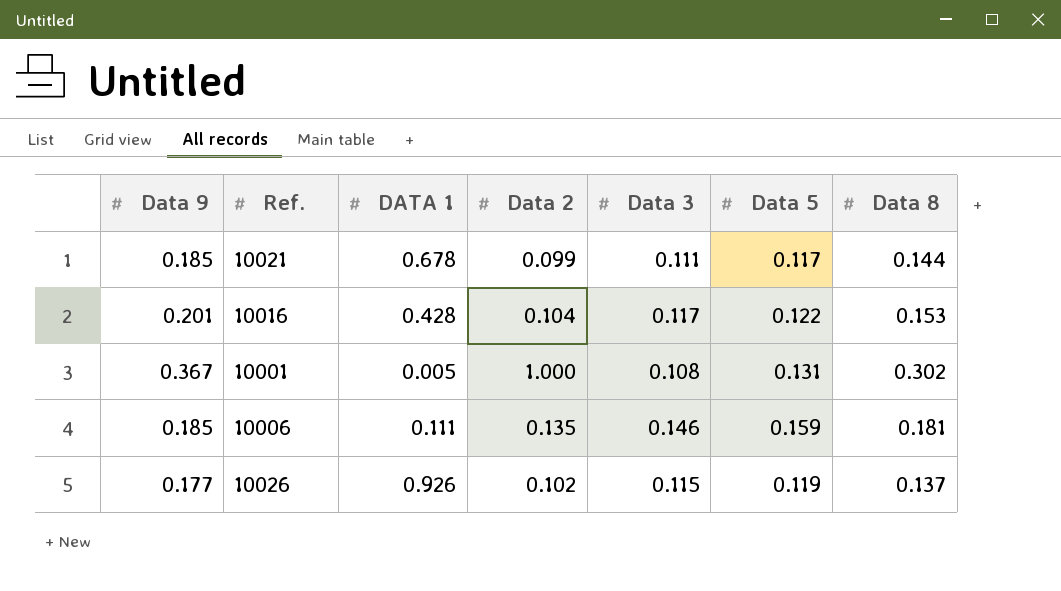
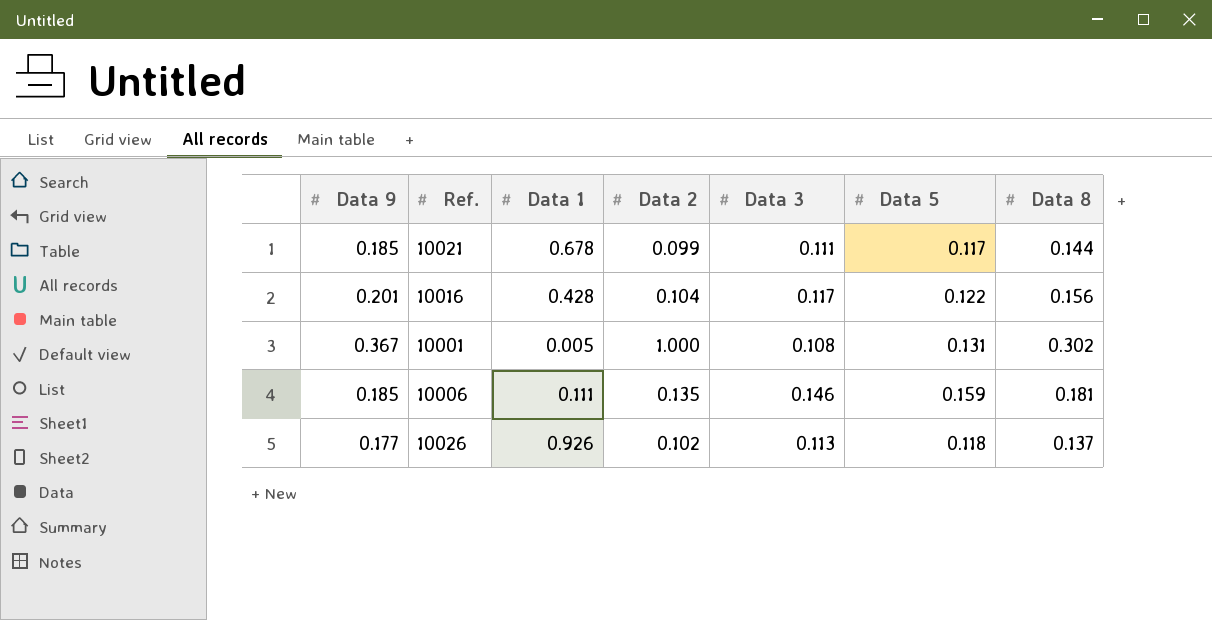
column name: DATA 1 -> Data 1
10016 | Data 8: 0.153 -> 0.156
10026 | Data 3: 0.115 -> 0.113
10026 | Data 5: 0.119 -> 0.118

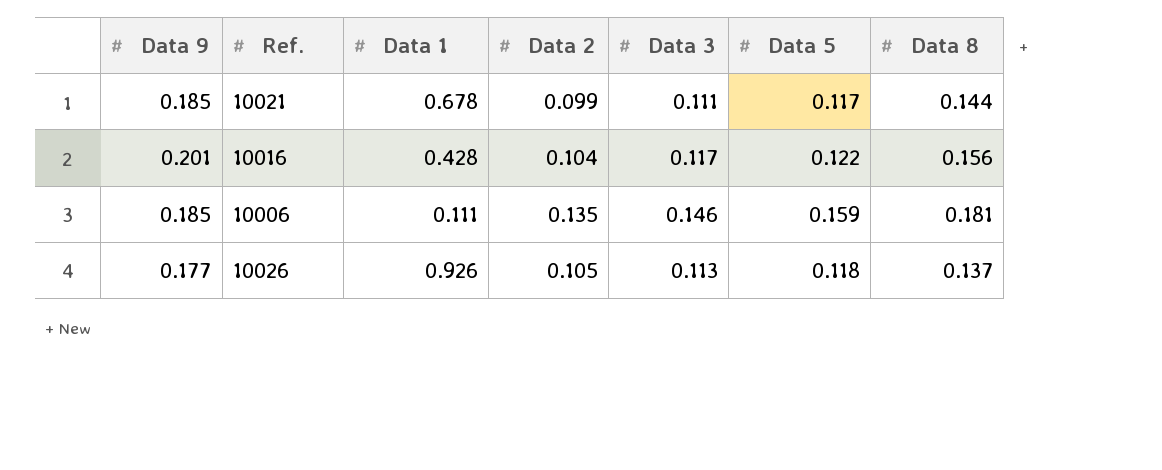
row 10001: 0.367 | 0.005 | 1.000 | 0.108 | 0.131 | 0.302 -> none
10026 | Data 2: 0.102 -> 0.105

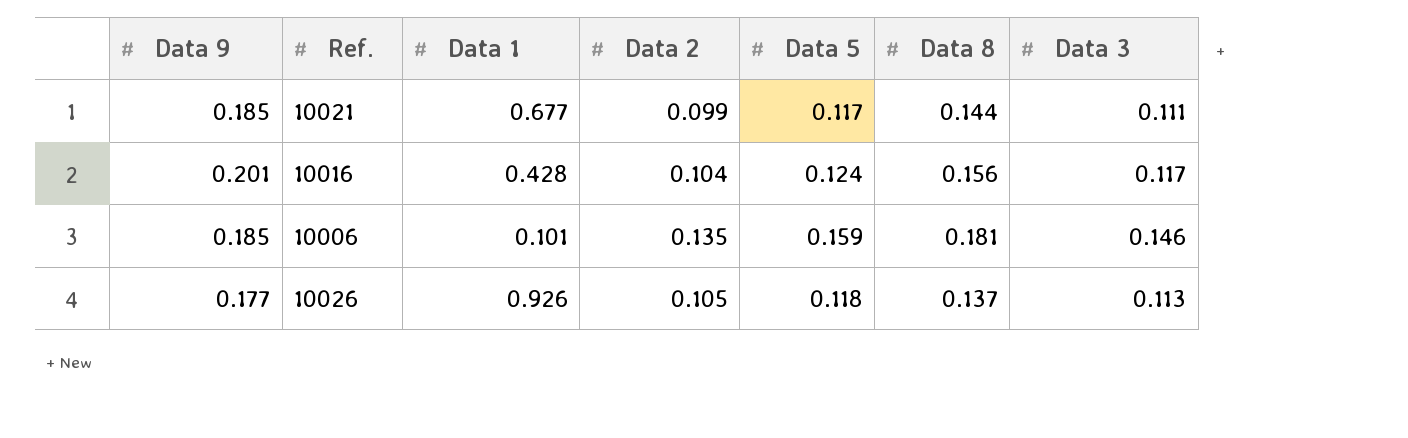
column Data 3 | position: 5 -> 7
10021 | Data 1: 0.678 -> 0.677
10016 | Data 5: 0.122 -> 0.124
10006 | Data 1: 0.111 -> 0.101

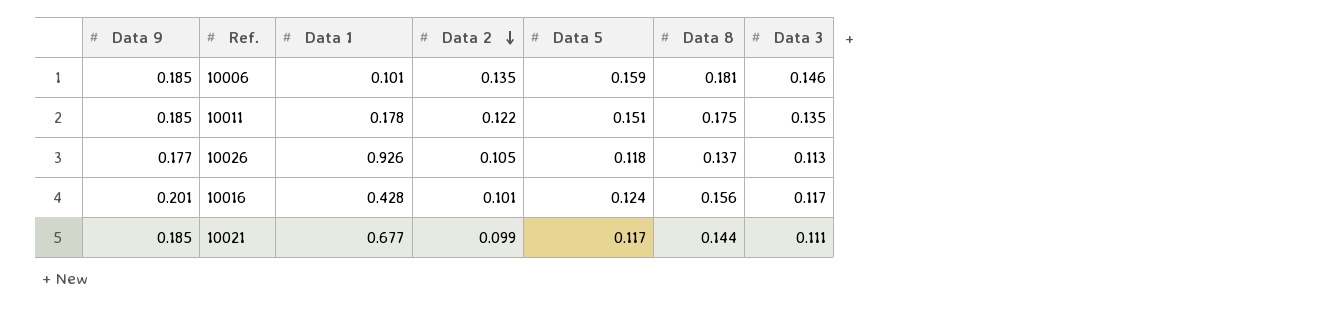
row order: none -> Data 2 descending
row 10011: none -> 0.185 | 0.178 | 0.122 | 0.151 | 0.175 | 0.135
10016 | Data 2: 0.104 -> 0.101

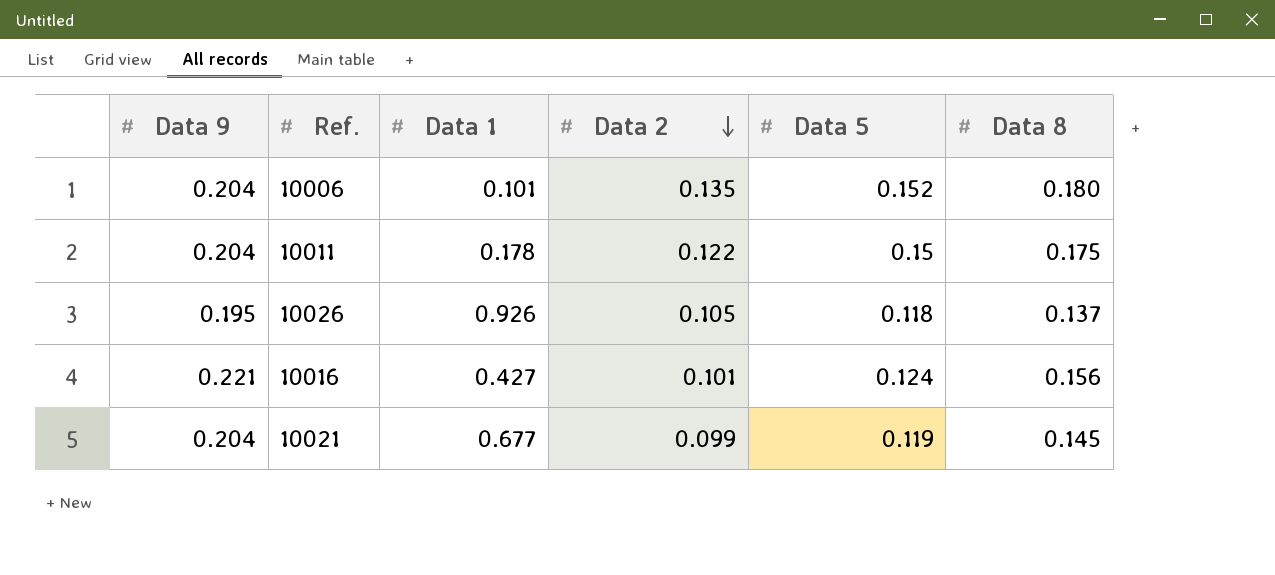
column Data 3 | position: 7 -> none
10006 | Data 9: 0.185 -> 0.204
10006 | Data 5: 0.159 -> 0.152
10006 | Data 8: 0.181 -> 0.180
10011 | Data 9: 0.185 -> 0.204
10011 | Data 5: 0.151 -> 0.15
10026 | Data 9: 0.177 -> 0.195
10016 | Data 9: 0.201 -> 0.221
10016 | Data 1: 0.428 -> 0.427
10021 | Data 9: 0.185 -> 0.204
10021 | Data 5: 0.117 -> 0.119
10021 | Data 8: 0.144 -> 0.145

